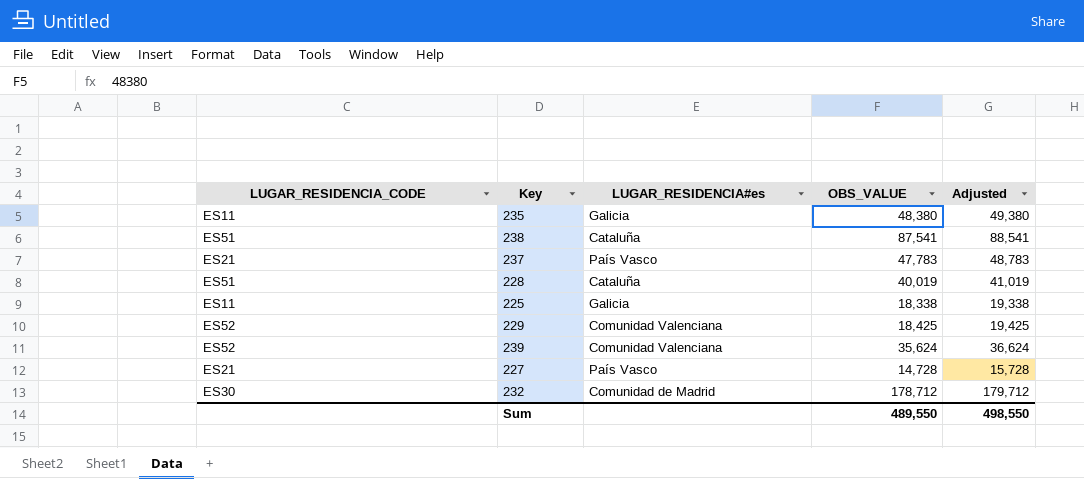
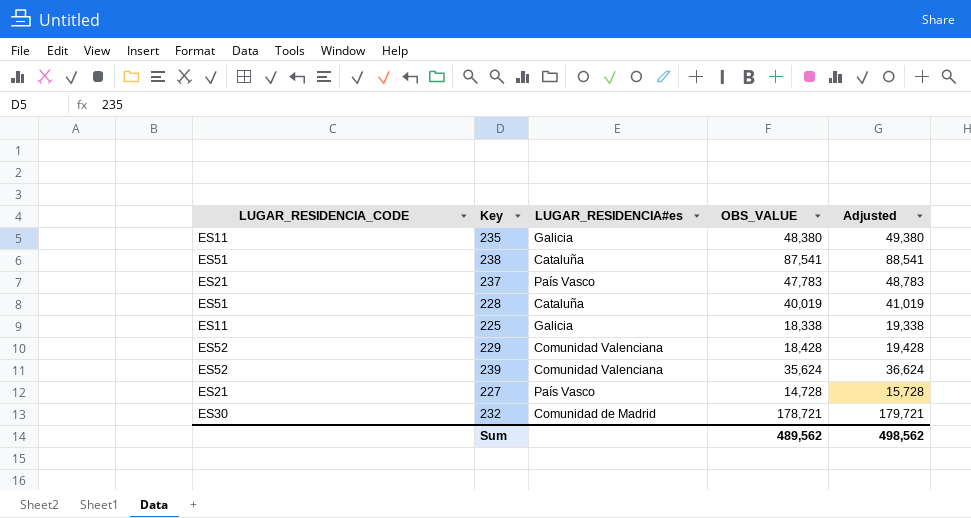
229 | OBS_VALUE: 18,425 -> 18,428
229 | Adjusted: 19,425 -> 19,428
232 | OBS_VALUE: 178,712 -> 178,721
232 | Adjusted: 179,712 -> 179,721
Sum | OBS_VALUE: 489,550 -> 489,562
Sum | Adjusted: 498,550 -> 498,562

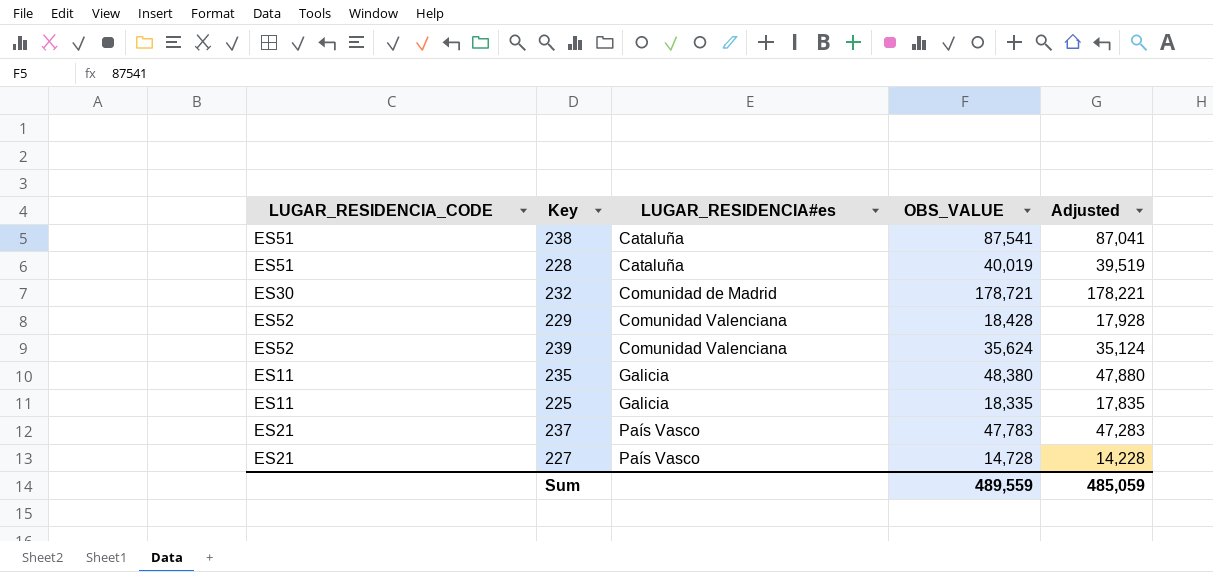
row order: none -> LUGAR_RESIDENCIA#es ascending
column Adjusted | formula: [OBS_VALUE] + 1000 -> [OBS_VALUE] - 500
225 | OBS_VALUE: 18,338 -> 18,335
Sum | OBS_VALUE: 489,562 -> 489,559
Sum | Adjusted: 498,562 -> 485,059

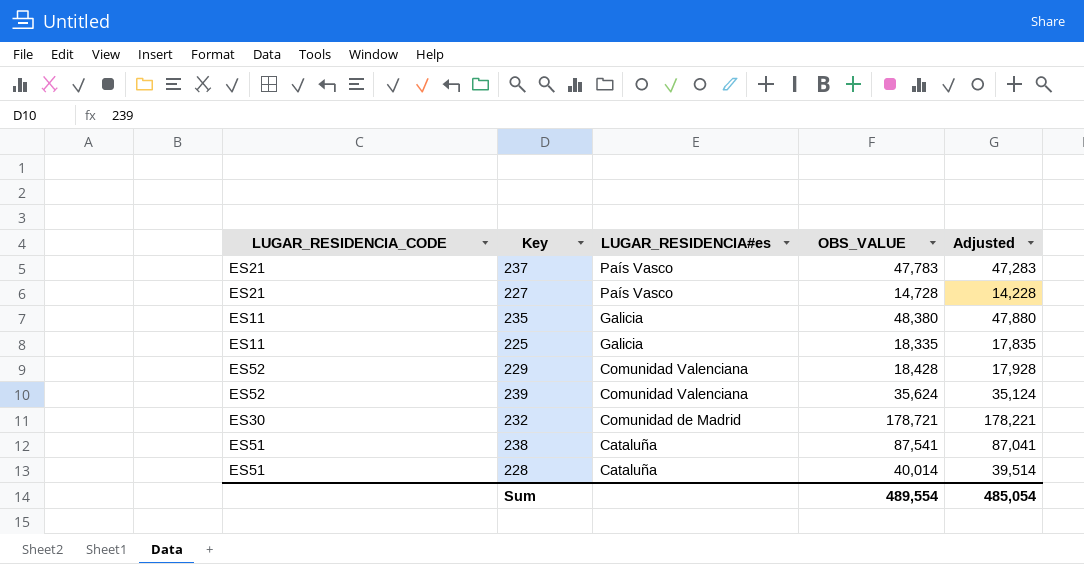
row order: LUGAR_RESIDENCIA#es ascending -> LUGAR_RESIDENCIA#es descending
228 | OBS_VALUE: 40,019 -> 40,014
228 | Adjusted: 39,519 -> 39,514
Sum | OBS_VALUE: 489,559 -> 489,554
Sum | Adjusted: 485,059 -> 485,054

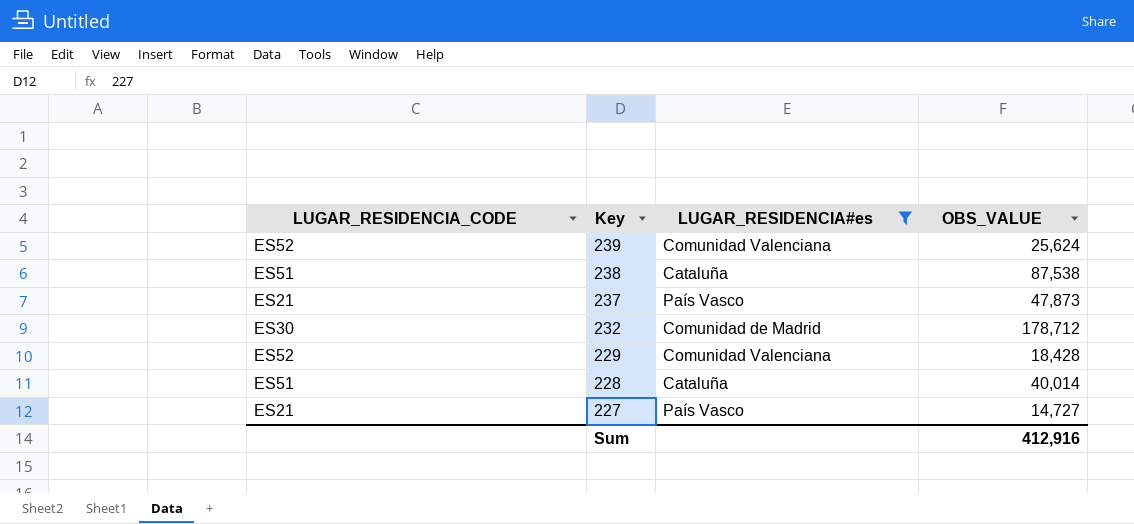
filter: none -> LUGAR_RESIDENCIA#es != Galicia
row order: LUGAR_RESIDENCIA#es descending -> Key descending
column Adjusted | formula: [OBS_VALUE] - 500 -> none
239 | OBS_VALUE: 35,624 -> 25,624
238 | OBS_VALUE: 87,541 -> 87,538
237 | OBS_VALUE: 47,783 -> 47,873
232 | OBS_VALUE: 178,721 -> 178,712
227 | OBS_VALUE: 14,728 -> 14,727
Sum | OBS_VALUE: 489,554 -> 412,916

